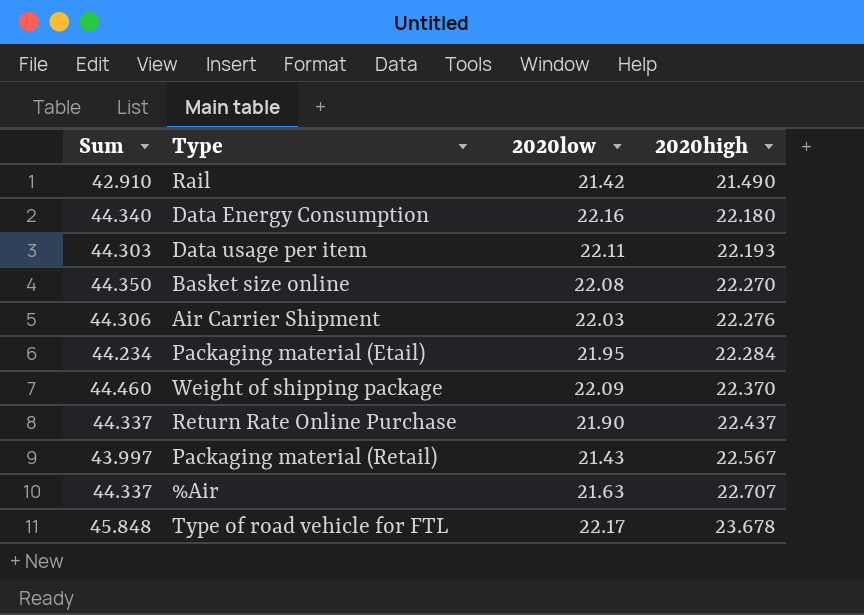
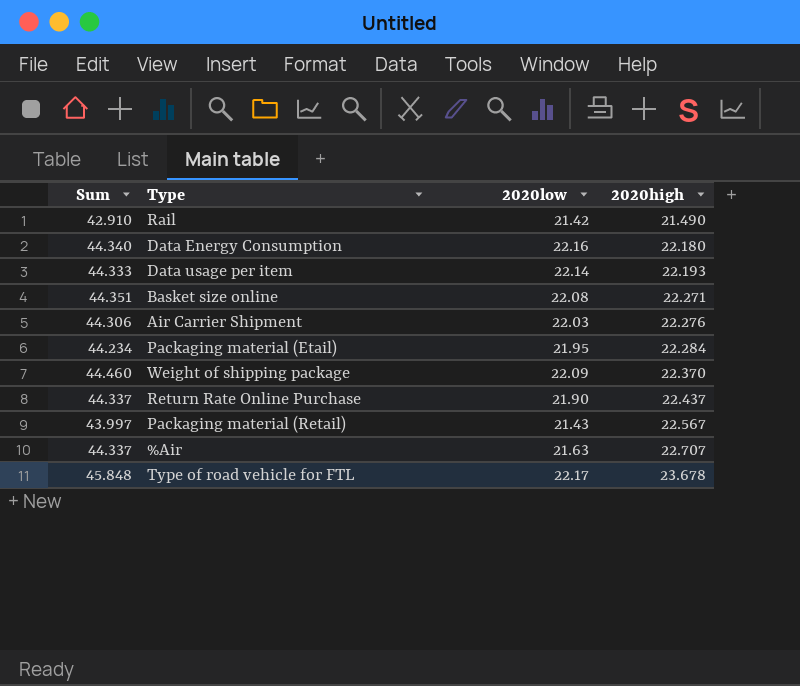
Data usage per item | Sum: 44.303 -> 44.333
Data usage per item | 2020low: 22.11 -> 22.14
Basket size online | Sum: 44.350 -> 44.351
Basket size online | 2020high: 22.270 -> 22.271

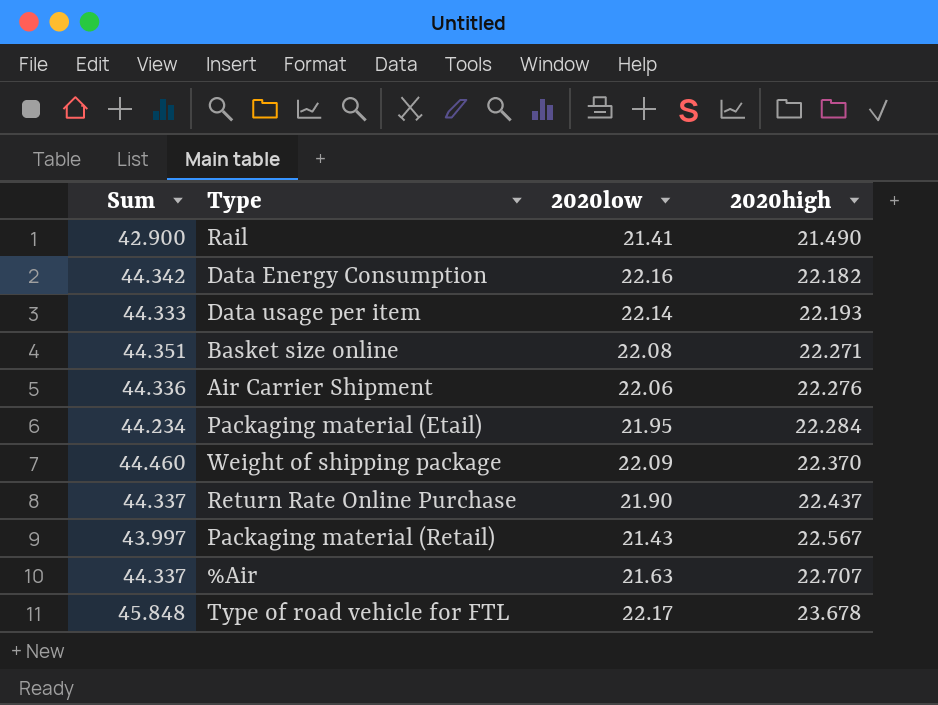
Rail | Sum: 42.910 -> 42.900
Rail | 2020low: 21.42 -> 21.41
Data Energy Consumption | Sum: 44.340 -> 44.342
Data Energy Consumption | 2020high: 22.180 -> 22.182
Air Carrier Shipment | Sum: 44.306 -> 44.336
Air Carrier Shipment | 2020low: 22.03 -> 22.06

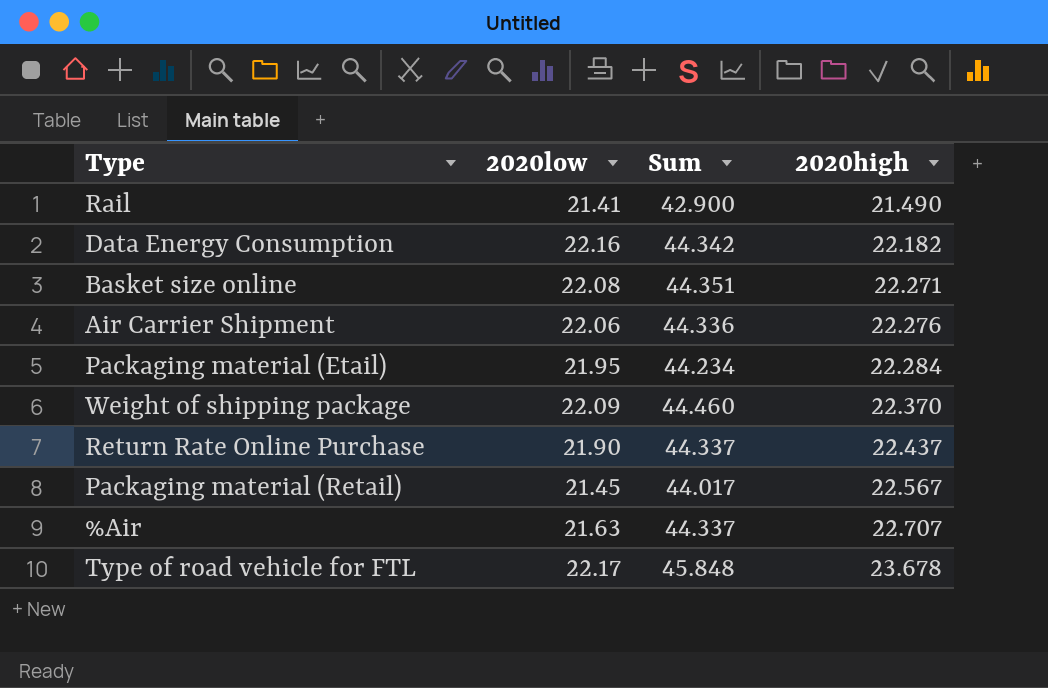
column Sum | position: 1 -> 3
row Data usage per item: 44.333 | 22.14 | 22.193 -> none
Packaging material (Retail) | 2020low: 21.43 -> 21.45
Packaging material (Retail) | Sum: 43.997 -> 44.017

